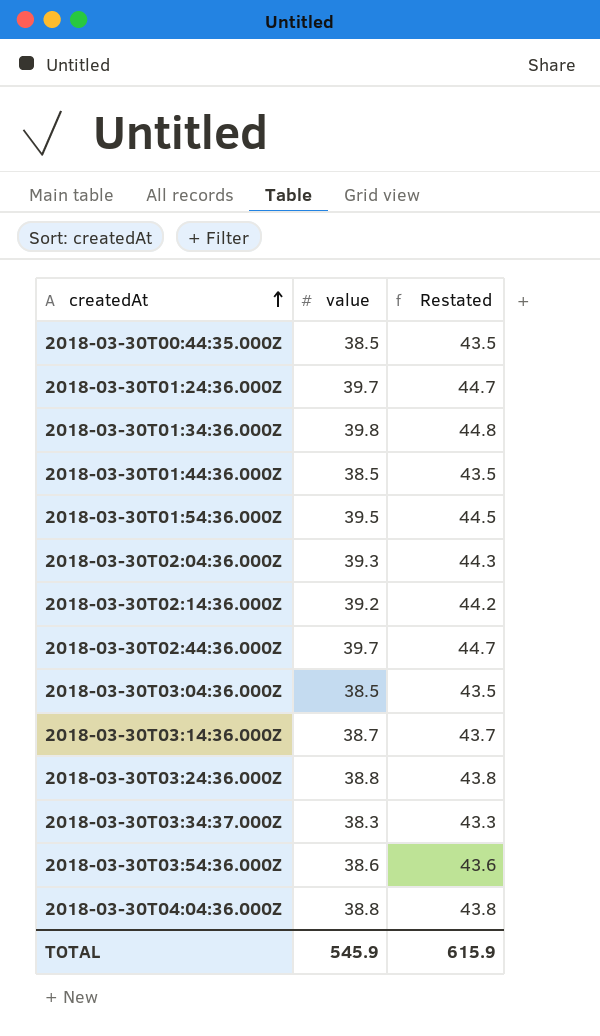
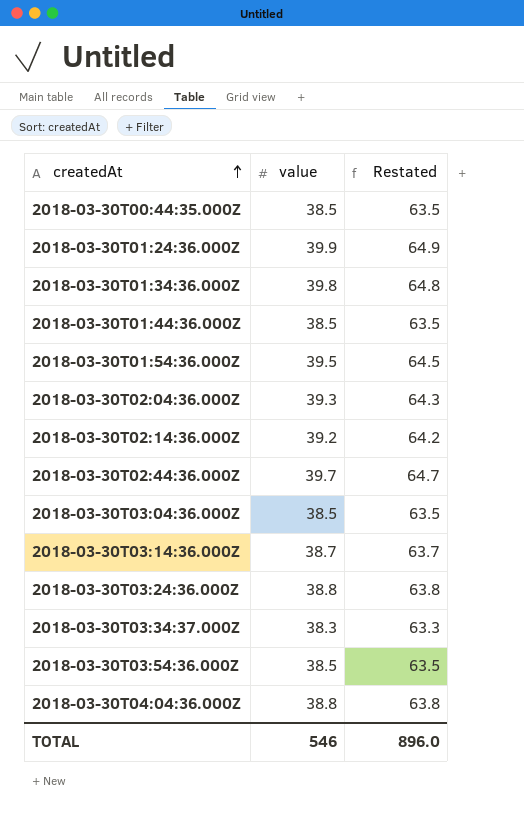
column Restated | formula: [value] + 5 -> [value] + 25
2018-03-30T01:24:36.000Z | value: 39.7 -> 39.9
2018-03-30T03:54:36.000Z | value: 38.6 -> 38.5
TOTAL | value: 545.9 -> 546
TOTAL | Restated: 615.9 -> 896.0

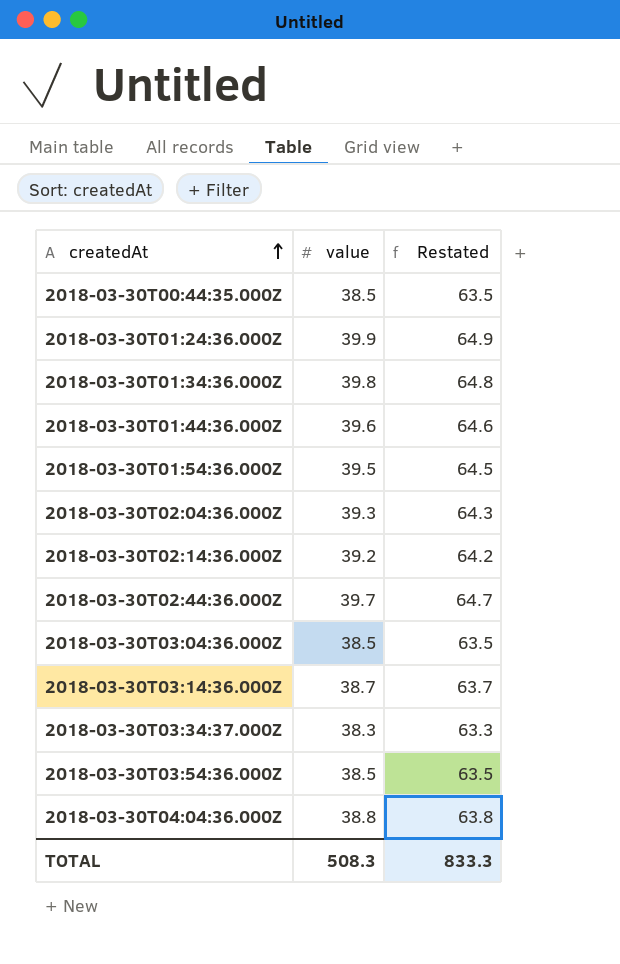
row 2018-03-30T03:24:36.000Z: 38.8 | 63.8 -> none
2018-03-30T01:44:36.000Z | value: 38.5 -> 39.6
2018-03-30T01:44:36.000Z | Restated: 63.5 -> 64.6
TOTAL | value: 546 -> 508.3
TOTAL | Restated: 896.0 -> 833.3

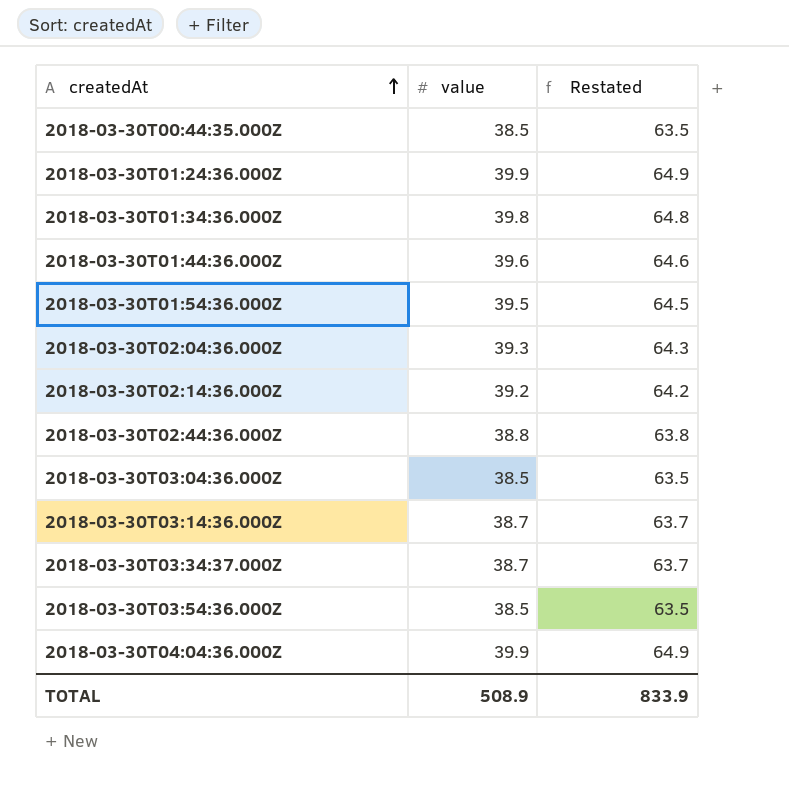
2018-03-30T02:44:36.000Z | value: 39.7 -> 38.8
2018-03-30T02:44:36.000Z | Restated: 64.7 -> 63.8
2018-03-30T03:34:37.000Z | value: 38.3 -> 38.7
2018-03-30T03:34:37.000Z | Restated: 63.3 -> 63.7
2018-03-30T04:04:36.000Z | value: 38.8 -> 39.9
2018-03-30T04:04:36.000Z | Restated: 63.8 -> 64.9
TOTAL | value: 508.3 -> 508.9
TOTAL | Restated: 833.3 -> 833.9

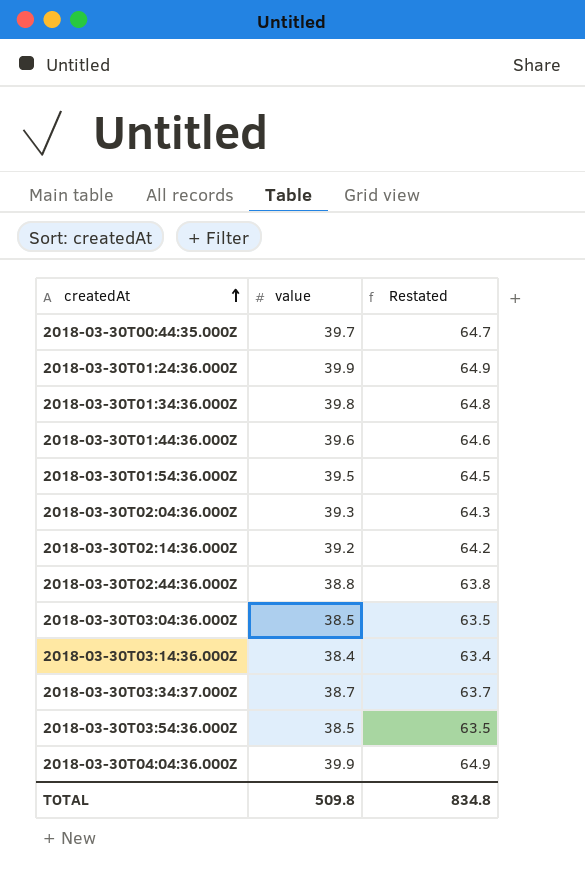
2018-03-30T00:44:35.000Z | value: 38.5 -> 39.7
2018-03-30T00:44:35.000Z | Restated: 63.5 -> 64.7
2018-03-30T03:14:36.000Z | value: 38.7 -> 38.4
2018-03-30T03:14:36.000Z | Restated: 63.7 -> 63.4
TOTAL | value: 508.9 -> 509.8
TOTAL | Restated: 833.9 -> 834.8

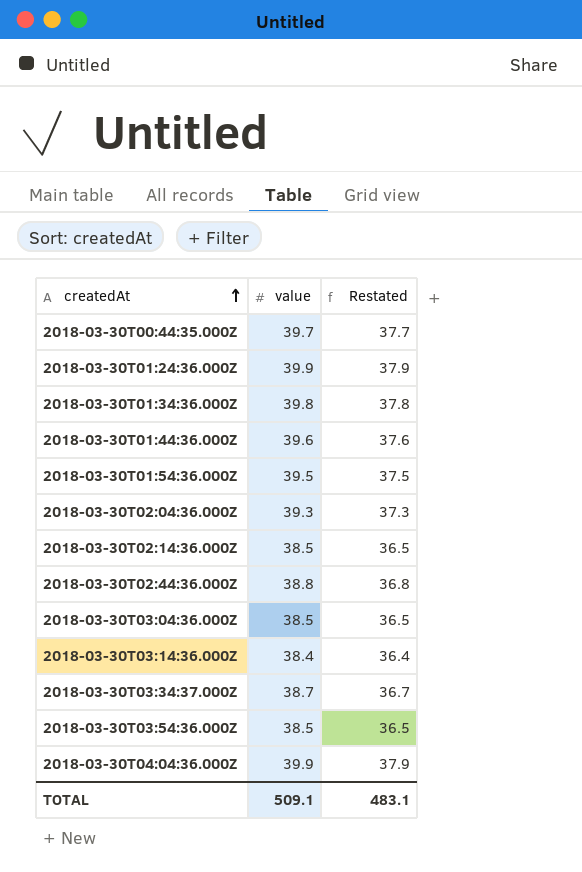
column Restated | formula: [value] + 25 -> [value] - 2
2018-03-30T02:14:36.000Z | value: 39.2 -> 38.5
TOTAL | value: 509.8 -> 509.1
TOTAL | Restated: 834.8 -> 483.1

